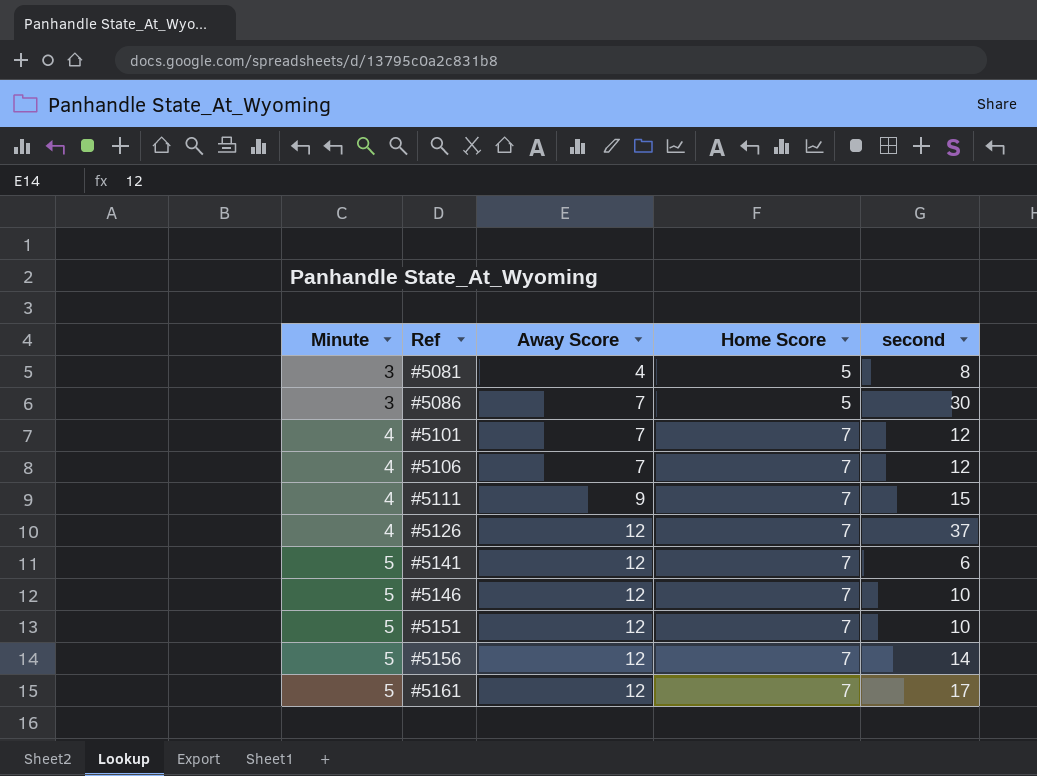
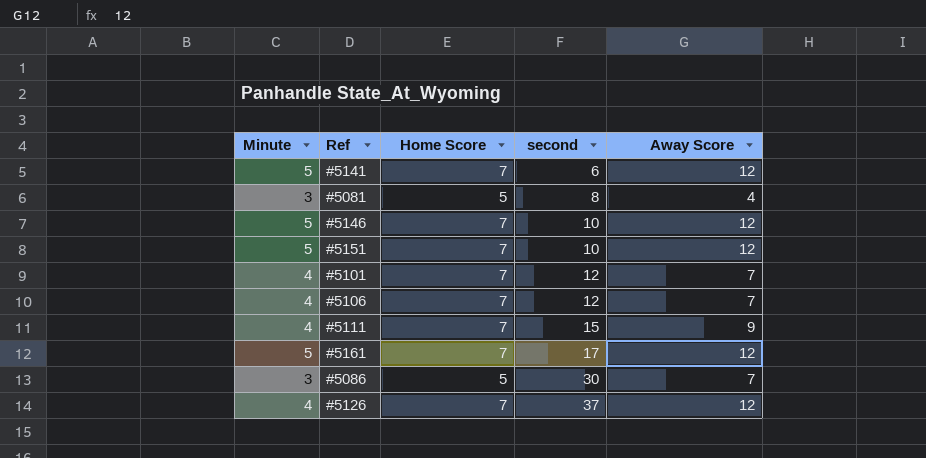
row order: Minute ascending -> second ascending
column Away Score | position: 3 -> 5
row #5156: 5 | 12 | 7 | 14 -> none

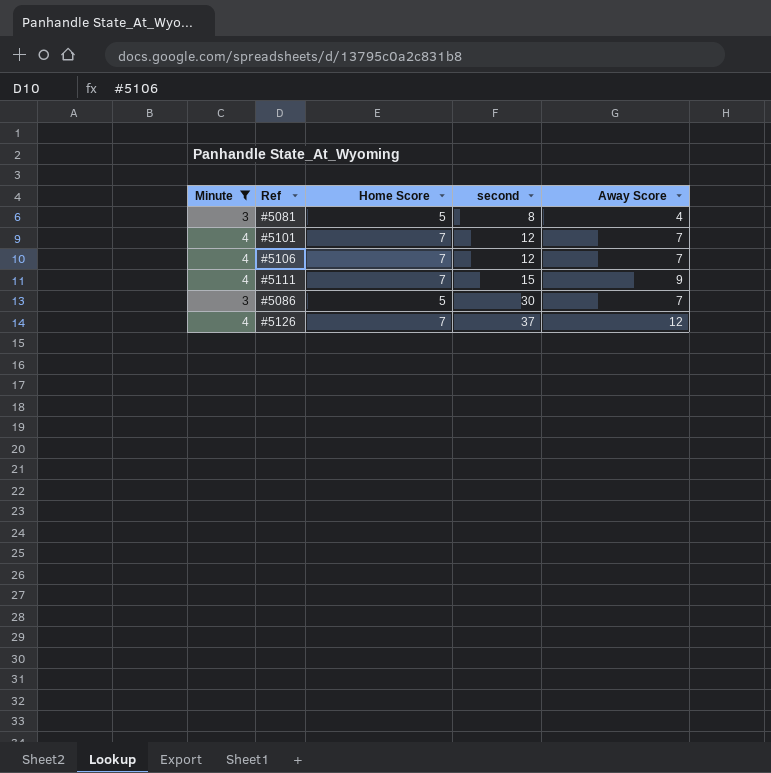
filter: none -> Minute != 5

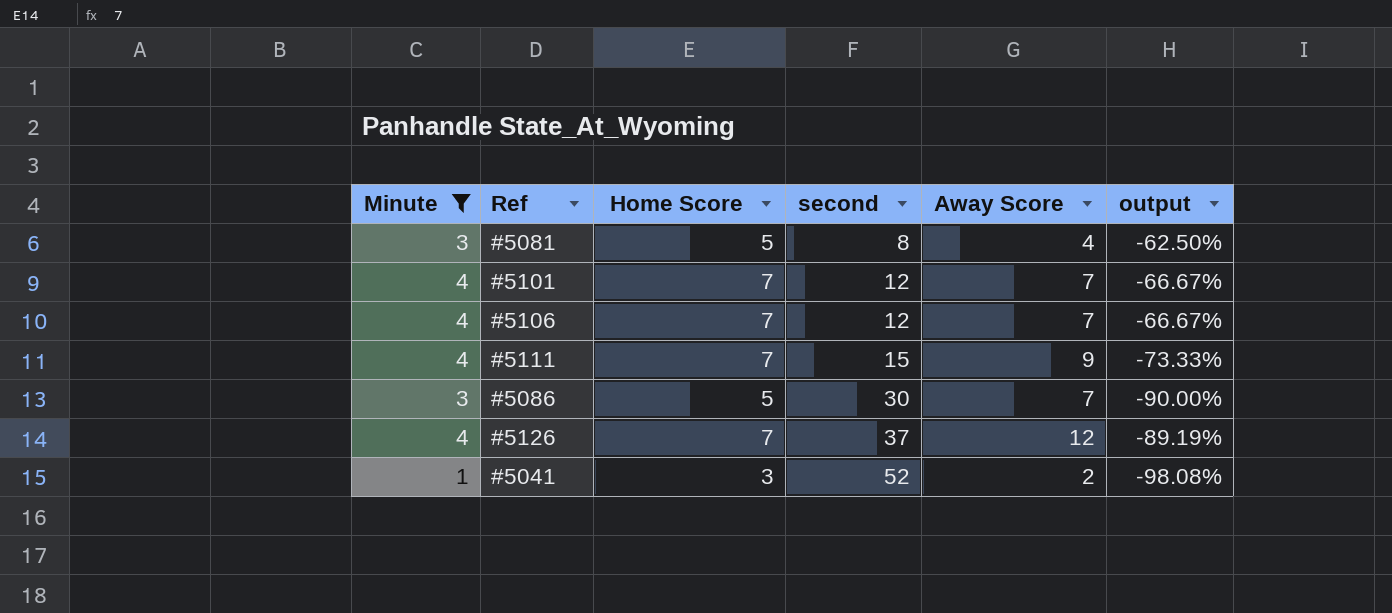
column output | formula: none -> ([Minute] - [second]) / [second]
row #5041: none -> 1 | 3 | 52 | 2 | -98.08%

